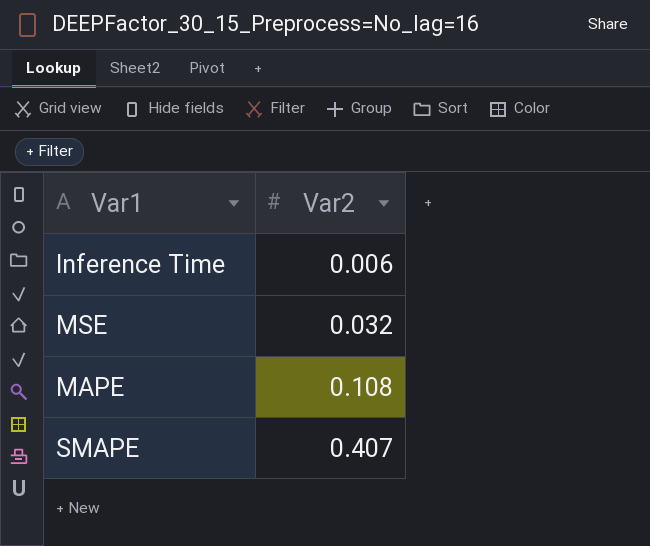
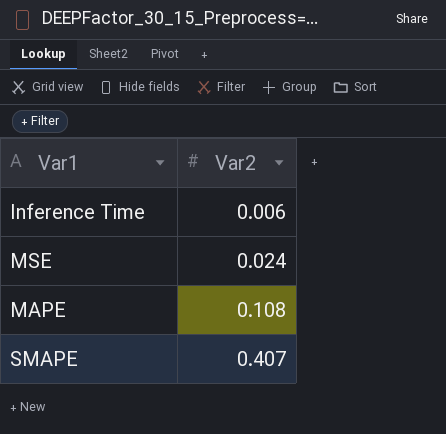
MSE | Var2: 0.032 -> 0.024

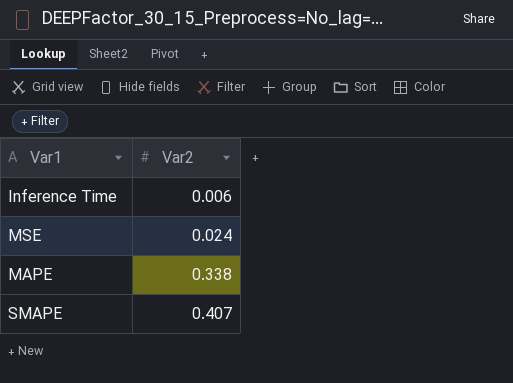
MAPE | Var2: 0.108 -> 0.338

